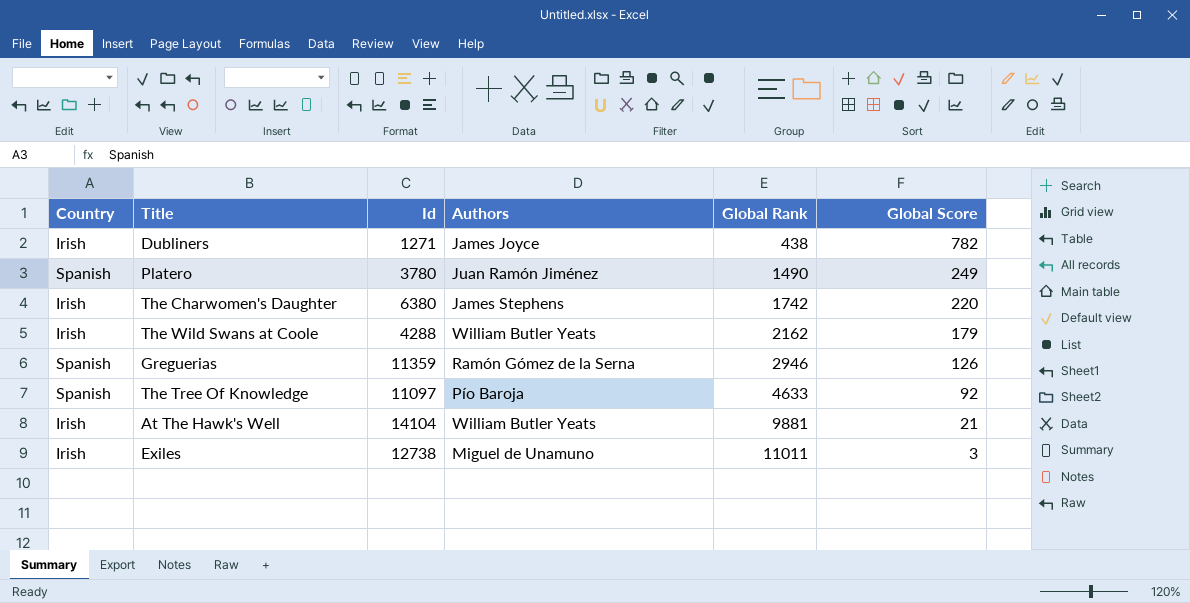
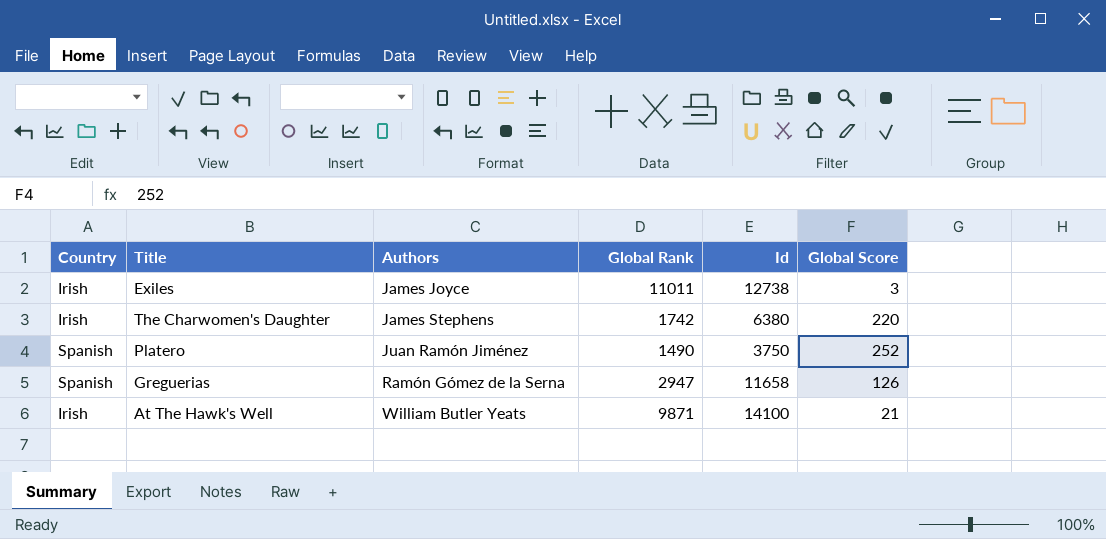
row order: Global Rank ascending -> Authors ascending
column Id | position: 3 -> 5
row Dubliners: Irish | 1271 | James Joyce | 438 | 782 -> none
row The Wild Swans at Coole: Irish | 4288 | William Butler Yeats | 2162 | 179 -> none
row The Tree Of Knowledge: Spanish | 11097 | Pío Baroja | 4633 | 92 -> none
Exiles | Authors: Miguel de Unamuno -> James Joyce
Platero | Id: 3780 -> 3750
Platero | Global Score: 249 -> 252
Greguerias | Global Rank: 2946 -> 2947
Greguerias | Id: 11359 -> 11658
At The Hawk's Well | Global Rank: 9881 -> 9871
At The Hawk's Well | Id: 14104 -> 14100

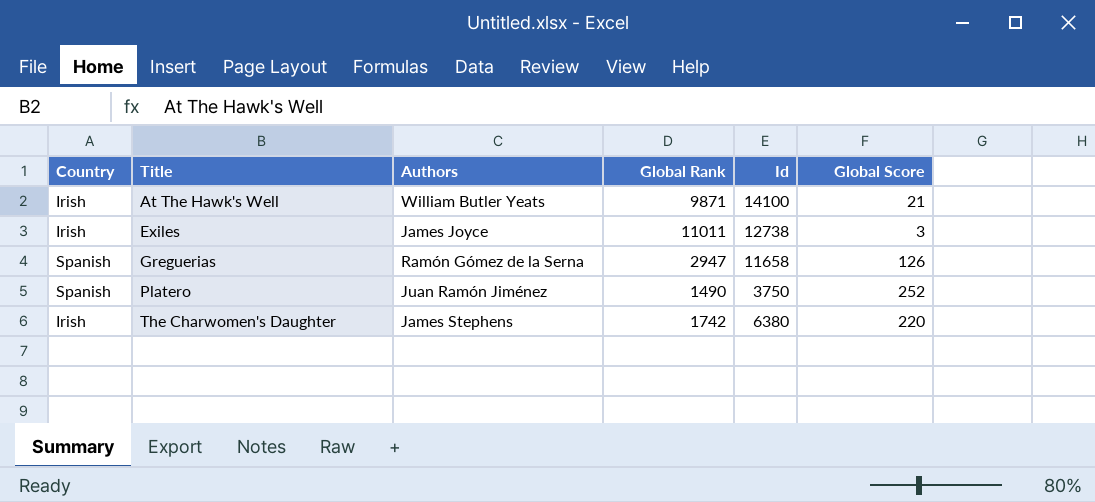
row order: Authors ascending -> Title ascending

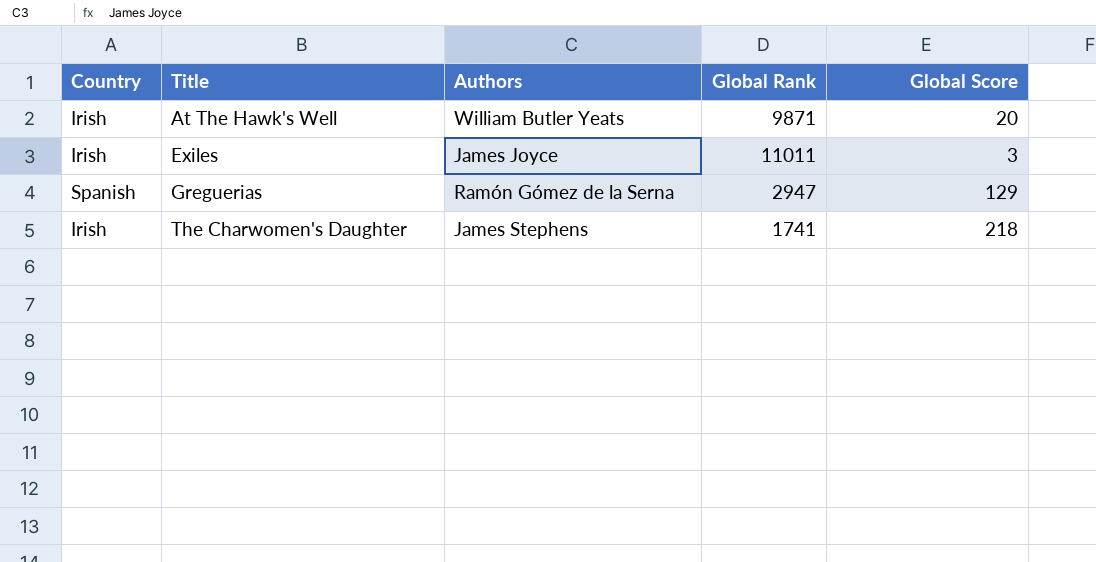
column Id | position: 5 -> none
row Platero: Spanish | Juan Ramón Jiménez | 1490 | 3750 | 252 -> none
At The Hawk's Well | Global Score: 21 -> 20
Greguerias | Global Score: 126 -> 129
The Charwomen's Daughter | Global Rank: 1742 -> 1741
The Charwomen's Daughter | Global Score: 220 -> 218

